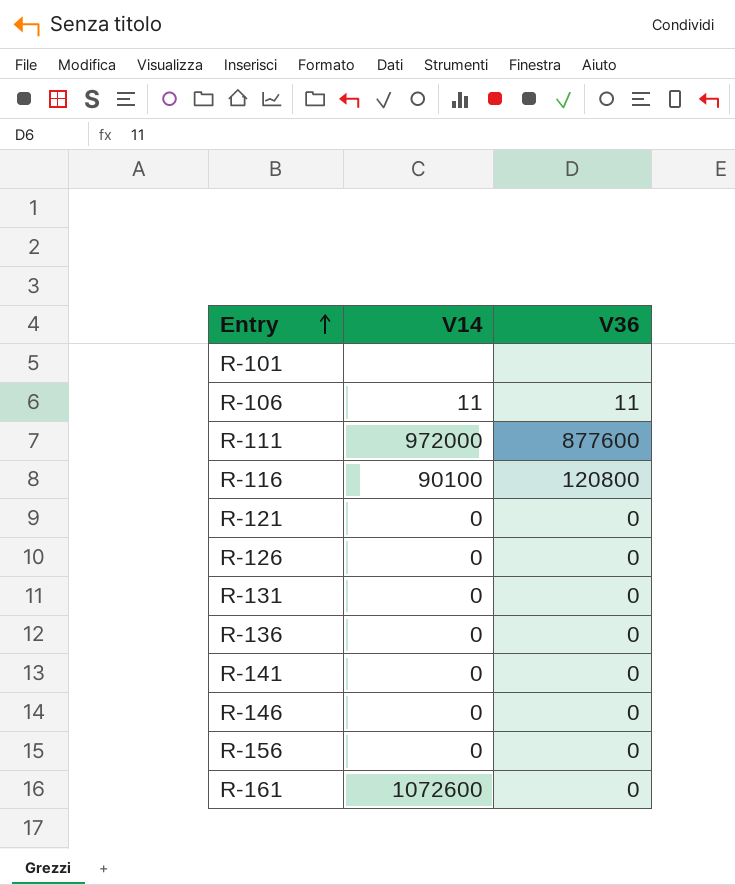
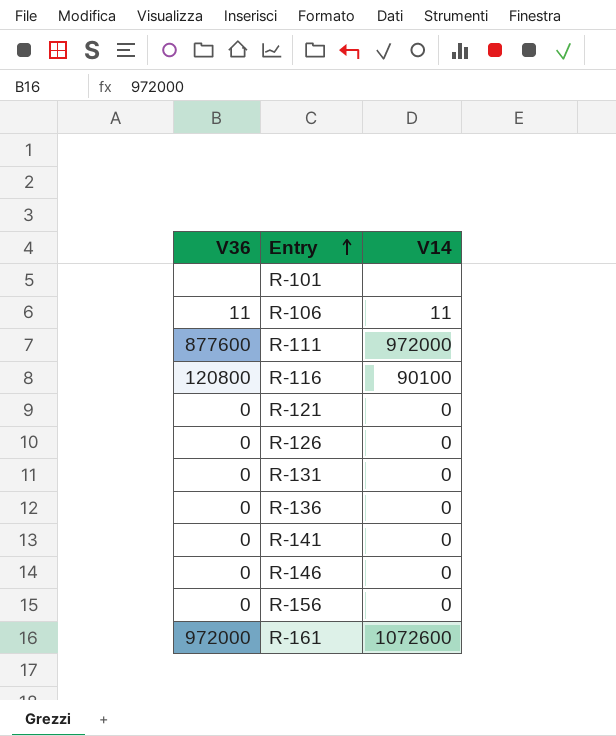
column V36 | position: 3 -> 1
R-161 | V36: 0 -> 972000

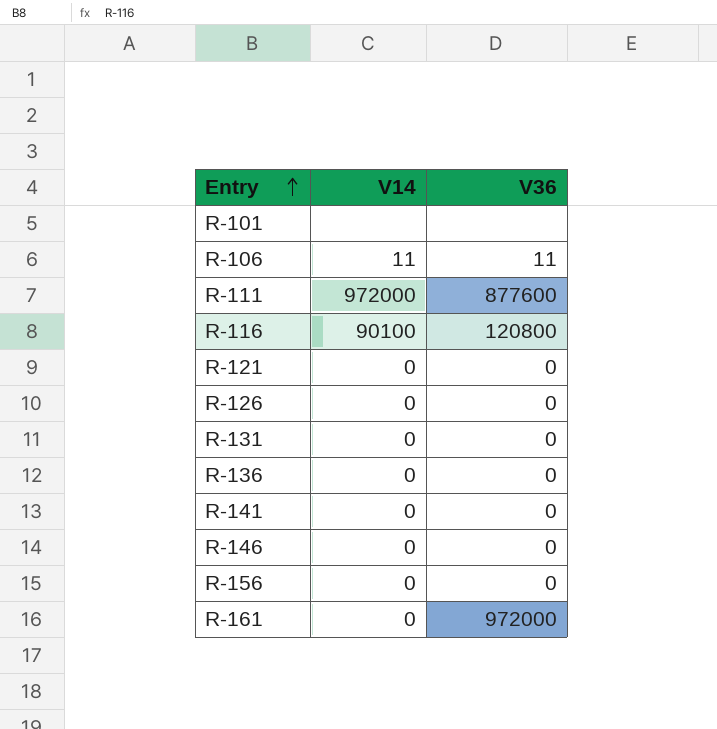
column V36 | position: 1 -> 3
R-161 | V14: 1072600 -> 0

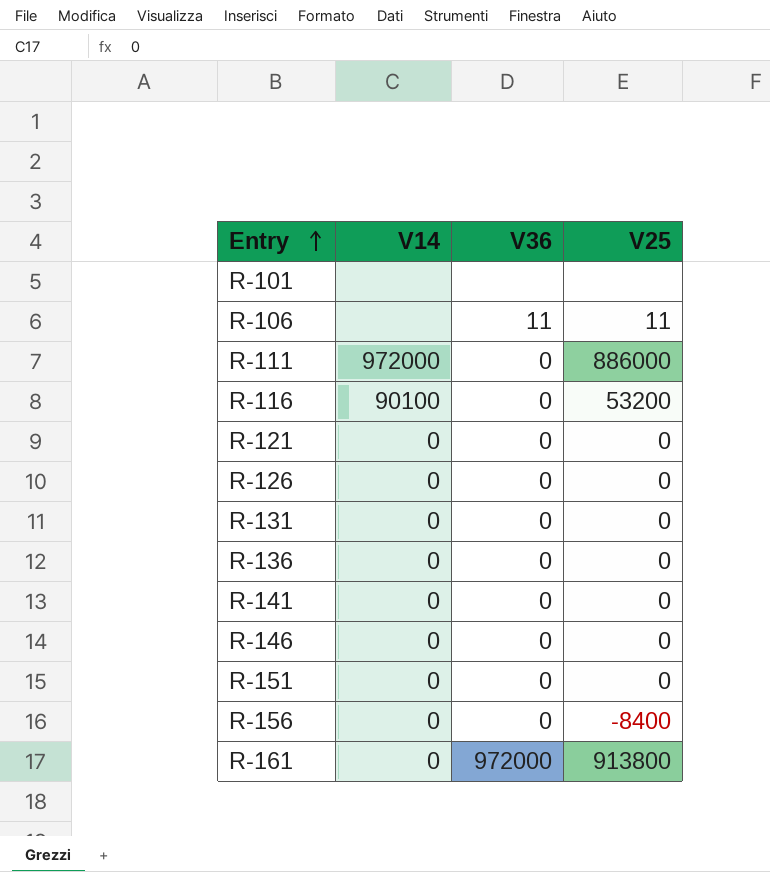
column V25 | position: none -> 4
R-106 | V14: 11 -> none
R-111 | V36: 877600 -> 0
R-116 | V36: 120800 -> 0
row R-151: none -> 0 | 0 | 0

